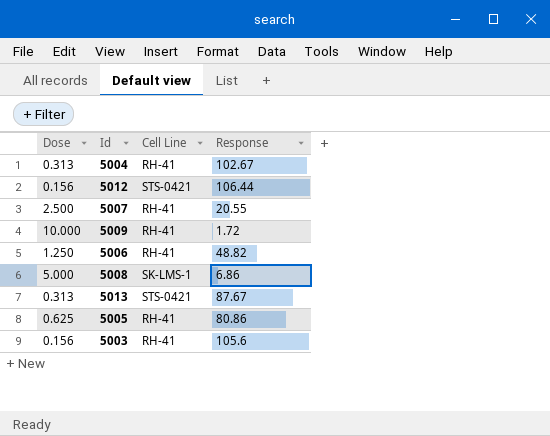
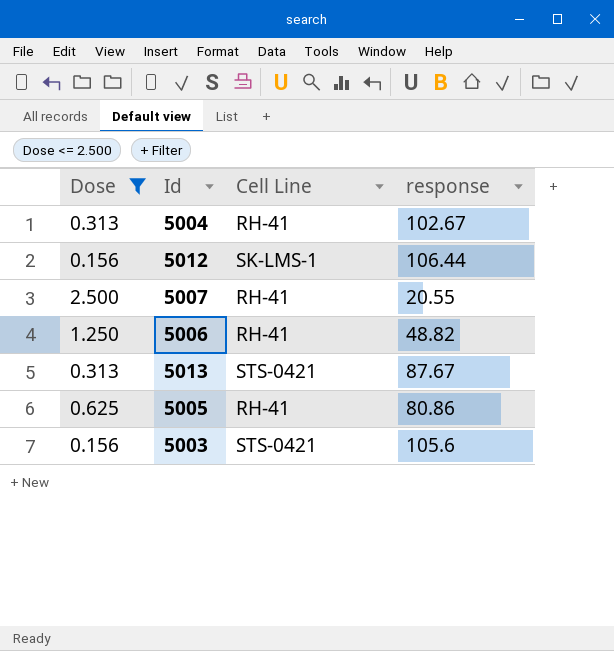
filter: none -> Dose <= 2.500
column name: Response -> response
5012 | Cell Line: STS-0421 -> SK-LMS-1
5003 | Cell Line: RH-41 -> STS-0421

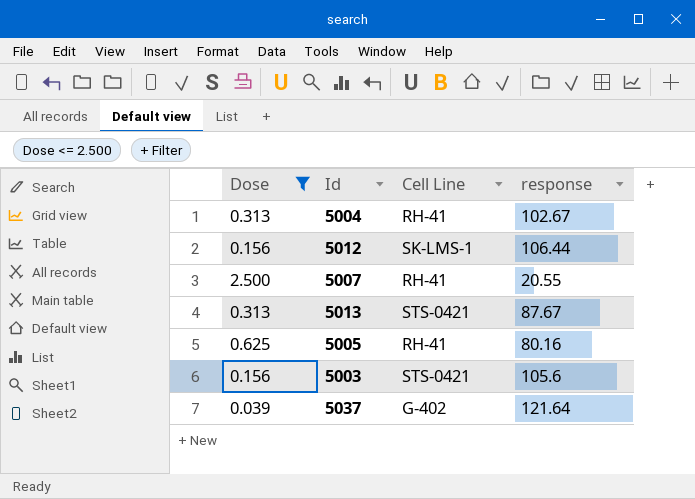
row 5006: 1.250 | RH-41 | 48.82 -> none
5005 | response: 80.86 -> 80.16
row 5037: none -> 0.039 | G-402 | 121.64

